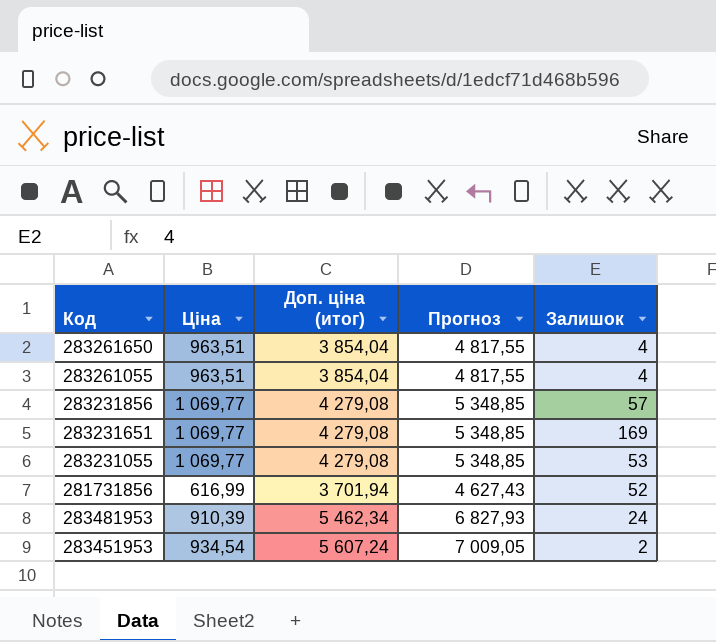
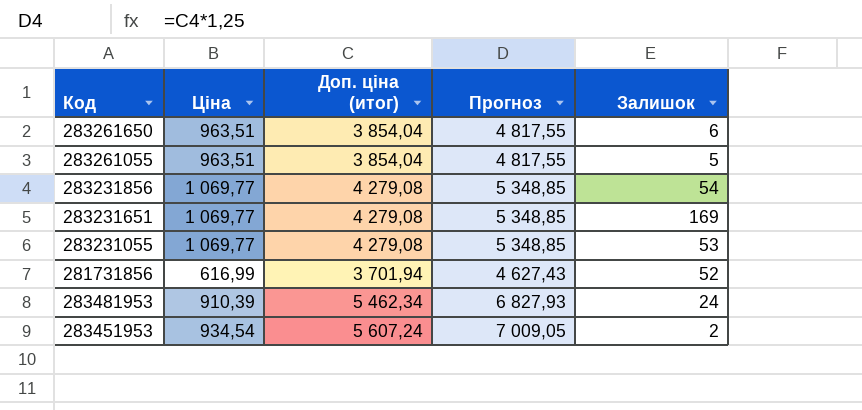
283261650 | Залишок: 4 -> 6
283261055 | Залишок: 4 -> 5
283231856 | Залишок: 57 -> 54

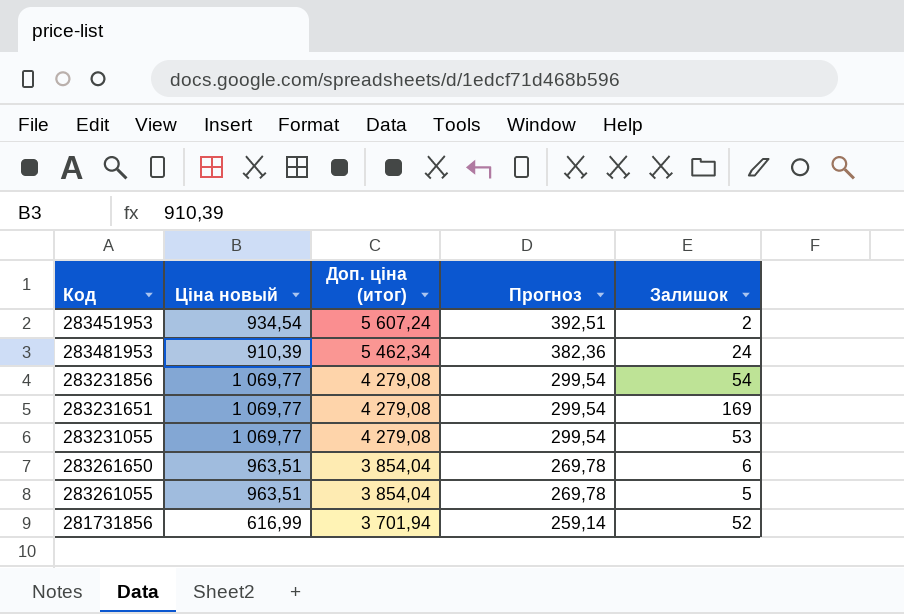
row order: none -> Доп. ціна (итог) descending
column name: Ціна -> Ціна новый
column Прогноз | formula: [Доп. ціна (итог)] * 1,25 -> [Доп. ціна (итог)] * 0,07

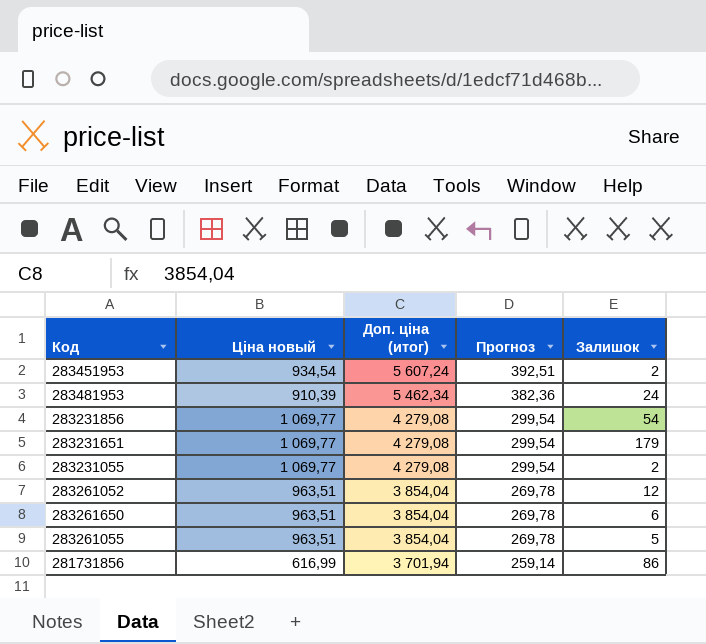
283231651 | Залишок: 169 -> 179
283231055 | Залишок: 53 -> 2
row 283261052: none -> 963,51 | 3 854,04 | 269,78 | 12
281731856 | Залишок: 52 -> 86

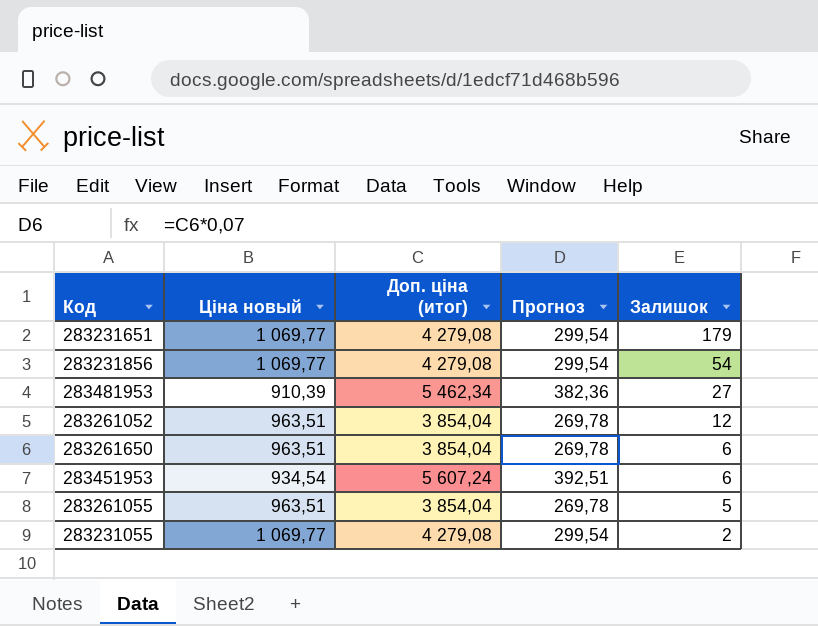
row order: Доп. ціна (итог) descending -> Залишок descending
row 281731856: 616,99 | 3 701,94 | 259,14 | 86 -> none
283481953 | Залишок: 24 -> 27
283451953 | Залишок: 2 -> 6

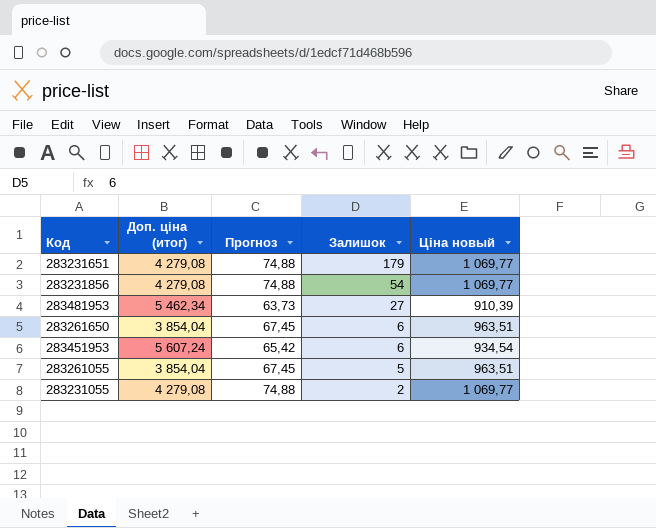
column Прогноз | formula: [Доп. ціна (итог)] * 0,07 -> [Ціна новый] * 0,07
column Ціна новый | position: 2 -> 5
row 283261052: 963,51 | 3 854,04 | 269,78 | 12 -> none

